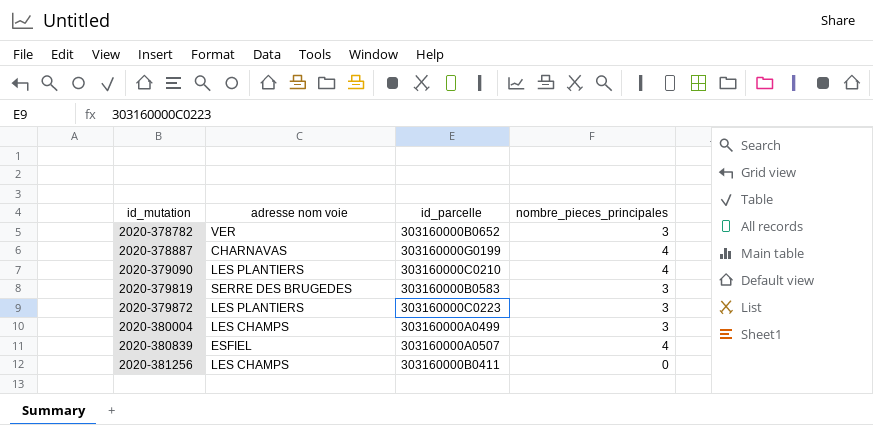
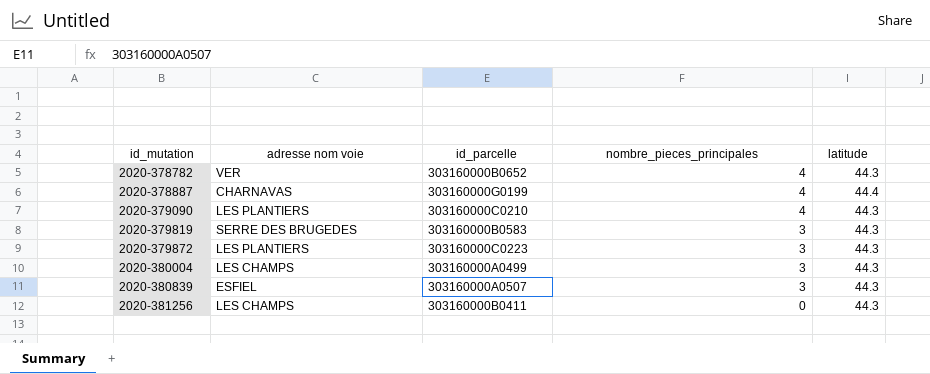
column latitude | position: none -> 5
2020-378782 | nombre_pieces_principales: 3 -> 4
2020-380839 | nombre_pieces_principales: 4 -> 3

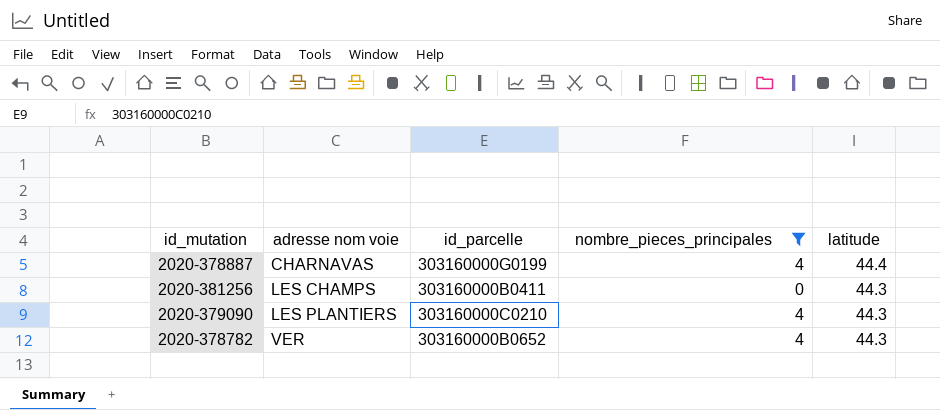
filter: none -> nombre_pieces_principales != 3
row order: id_mutation ascending -> adresse nom voie ascending

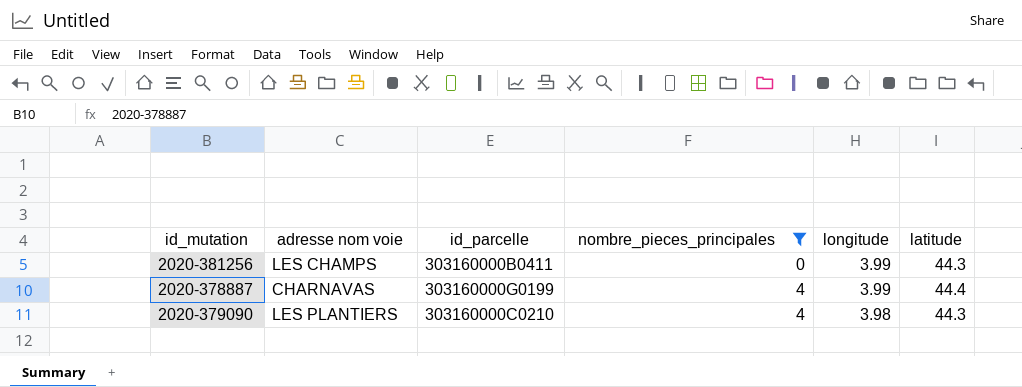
row order: adresse nom voie ascending -> nombre_pieces_principales ascending
column longitude | position: none -> 5
row 2020-378782: VER | 303160000B0652 | 4 | 44.3 -> none

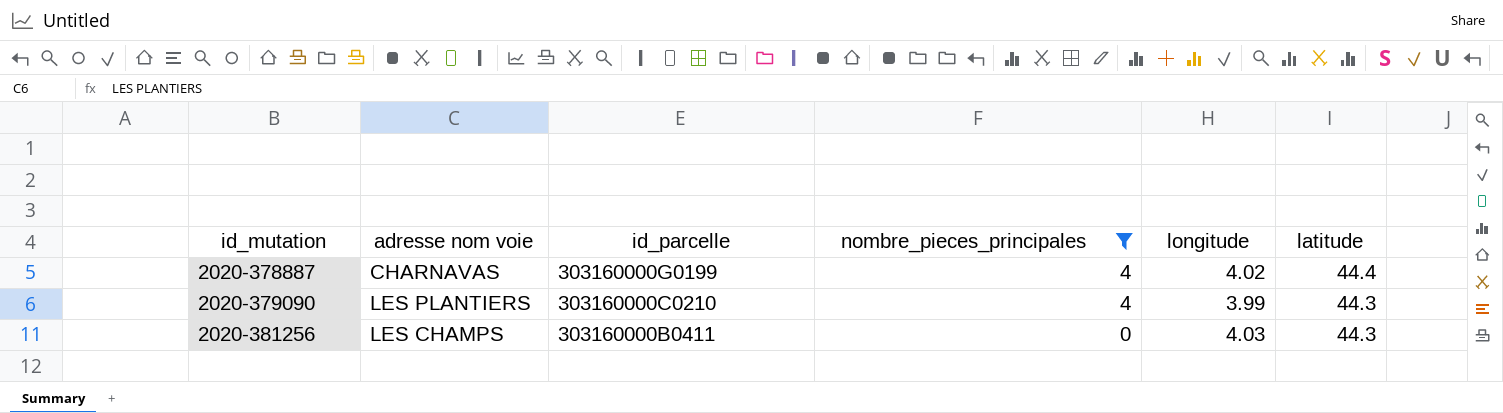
row order: nombre_pieces_principales ascending -> id_mutation ascending
2020-378887 | longitude: 3.99 -> 4.02
2020-379090 | longitude: 3.98 -> 3.99
2020-381256 | longitude: 3.99 -> 4.03

